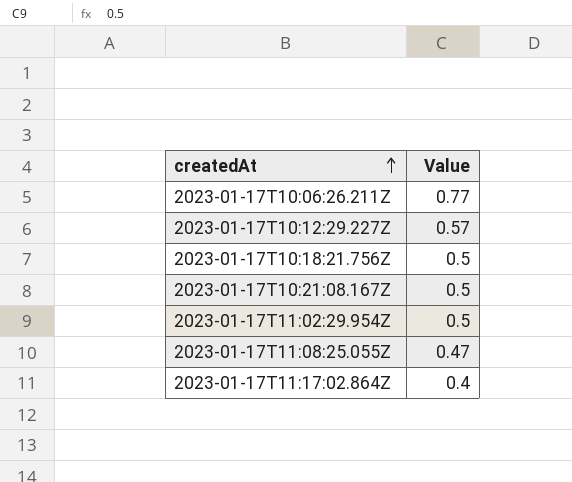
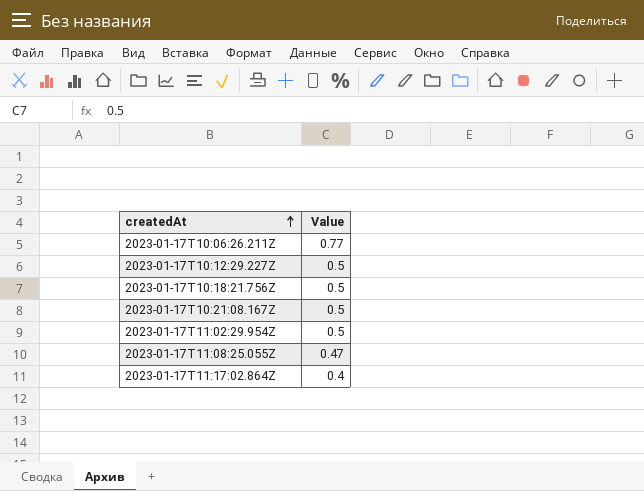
2023-01-17T10:12:29.227Z | Value: 0.57 -> 0.5

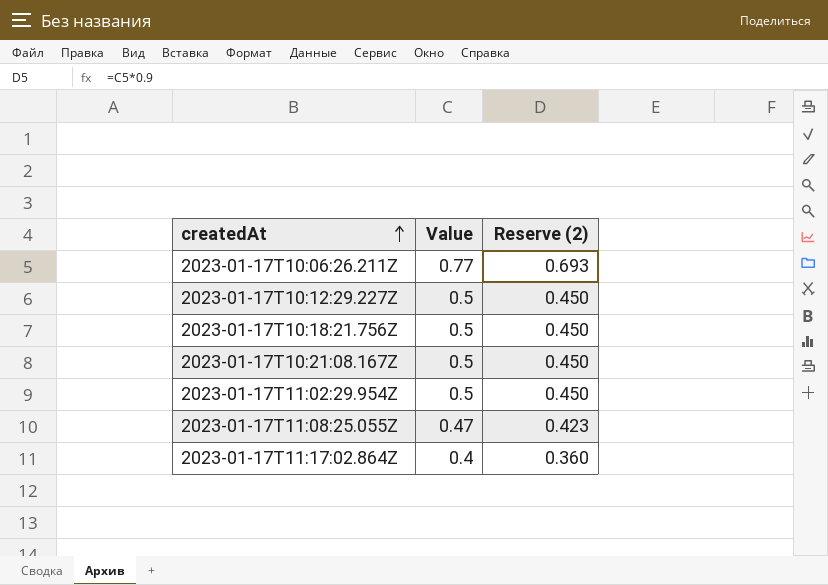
column Reserve (2) | formula: none -> [Value] * 0.9

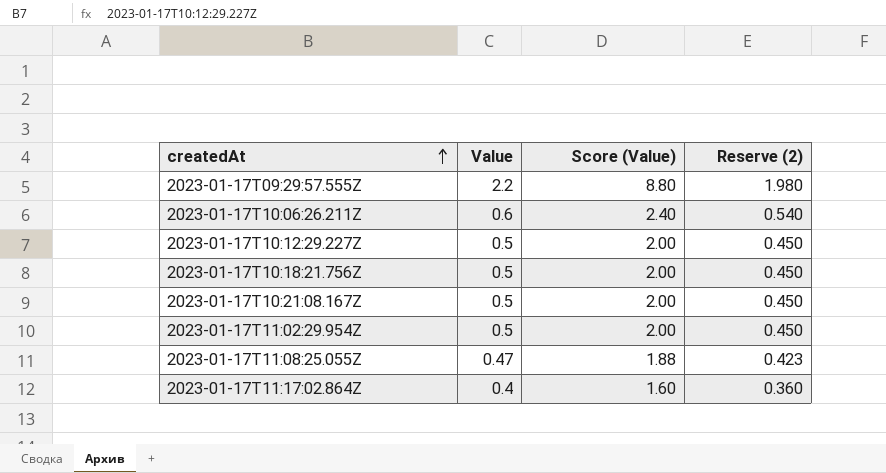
column Score (Value) | formula: none -> [Value] * 4
row 2023-01-17T09:29:57.555Z: none -> 2.2 | 8.80 | 1.980
2023-01-17T10:06:26.211Z | Value: 0.77 -> 0.6
2023-01-17T10:06:26.211Z | Reserve (2): 0.693 -> 0.540

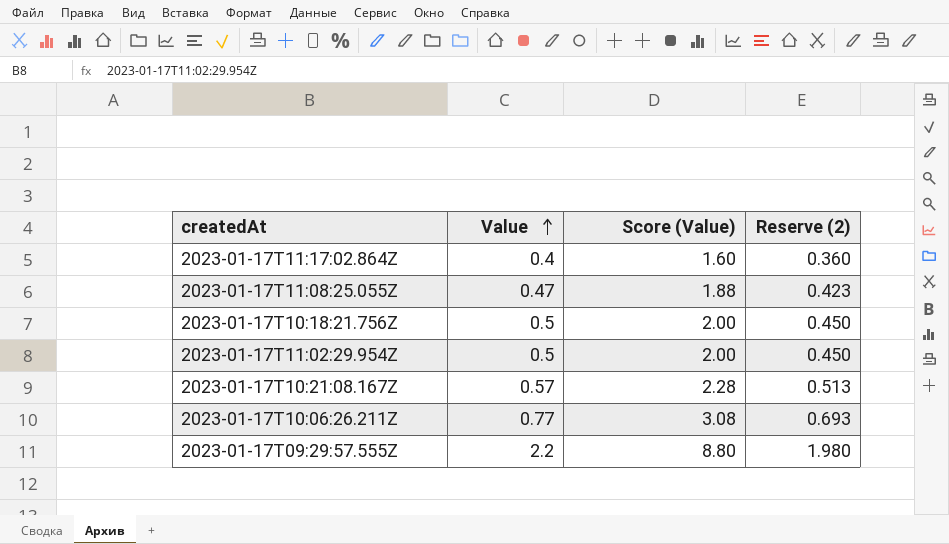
row order: createdAt ascending -> Value ascending
row 2023-01-17T10:12:29.227Z: 0.5 | 2.00 | 0.450 -> none
2023-01-17T10:21:08.167Z | Value: 0.5 -> 0.57
2023-01-17T10:21:08.167Z | Score (Value): 2.00 -> 2.28
2023-01-17T10:21:08.167Z | Reserve (2): 0.450 -> 0.513
2023-01-17T10:06:26.211Z | Value: 0.6 -> 0.77
2023-01-17T10:06:26.211Z | Score (Value): 2.40 -> 3.08
2023-01-17T10:06:26.211Z | Reserve (2): 0.540 -> 0.693

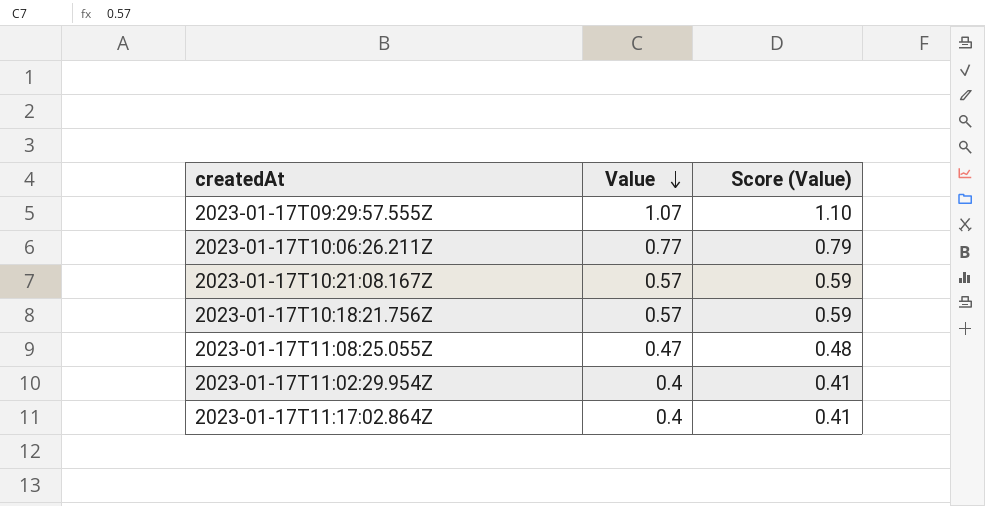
row order: Value ascending -> Value descending
column Reserve (2) | formula: [Value] * 0.9 -> none
column Score (Value) | formula: [Value] * 4 -> [Value] * 1.03
2023-01-17T09:29:57.555Z | Value: 2.2 -> 1.07
2023-01-17T10:18:21.756Z | Value: 0.5 -> 0.57
2023-01-17T11:02:29.954Z | Value: 0.5 -> 0.4

